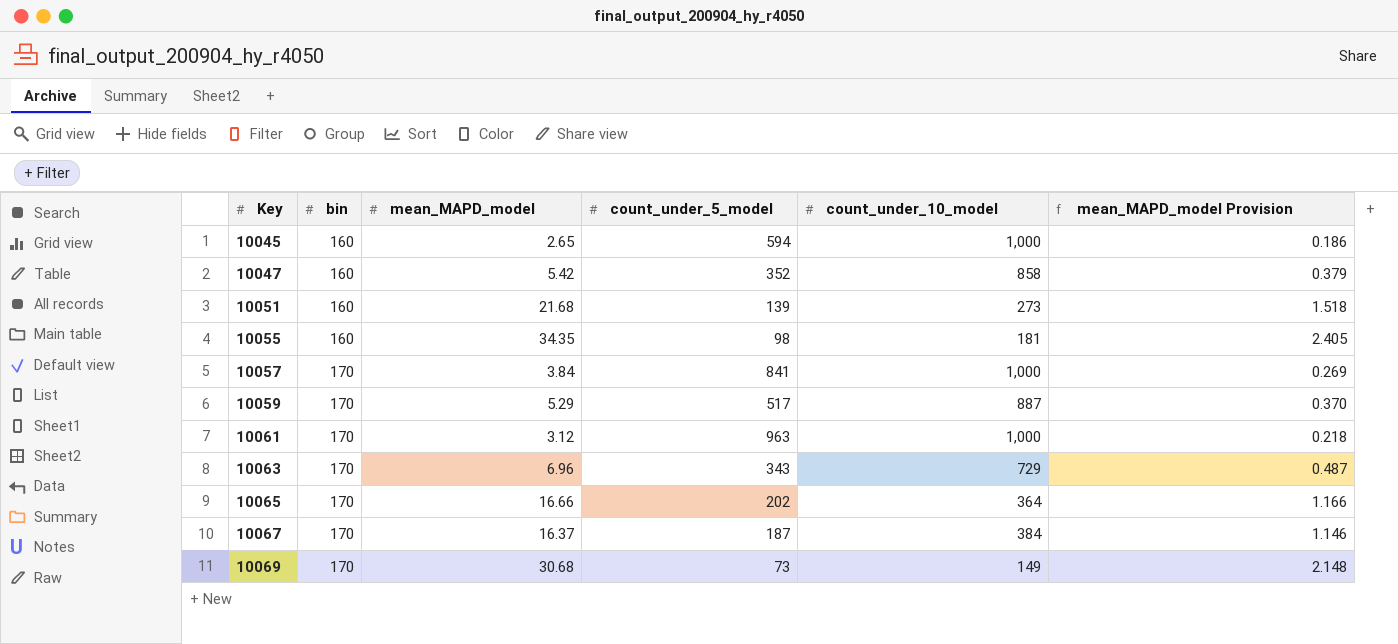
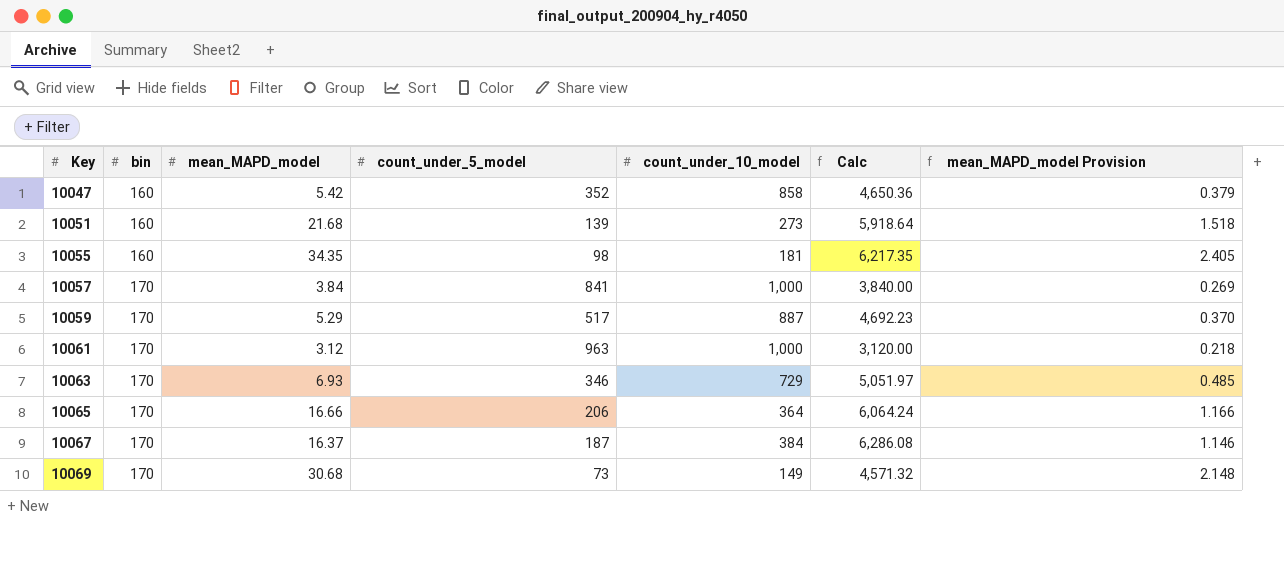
column Calc | formula: none -> [mean_MAPD_model] * [count_under_10_model]
row 10045: 160 | 2.65 | 594 | 1,000 | 0.186 -> none
10063 | mean_MAPD_model: 6.96 -> 6.93
10063 | count_under_5_model: 343 -> 346
10063 | mean_MAPD_model Provision: 0.487 -> 0.485
10065 | count_under_5_model: 202 -> 206

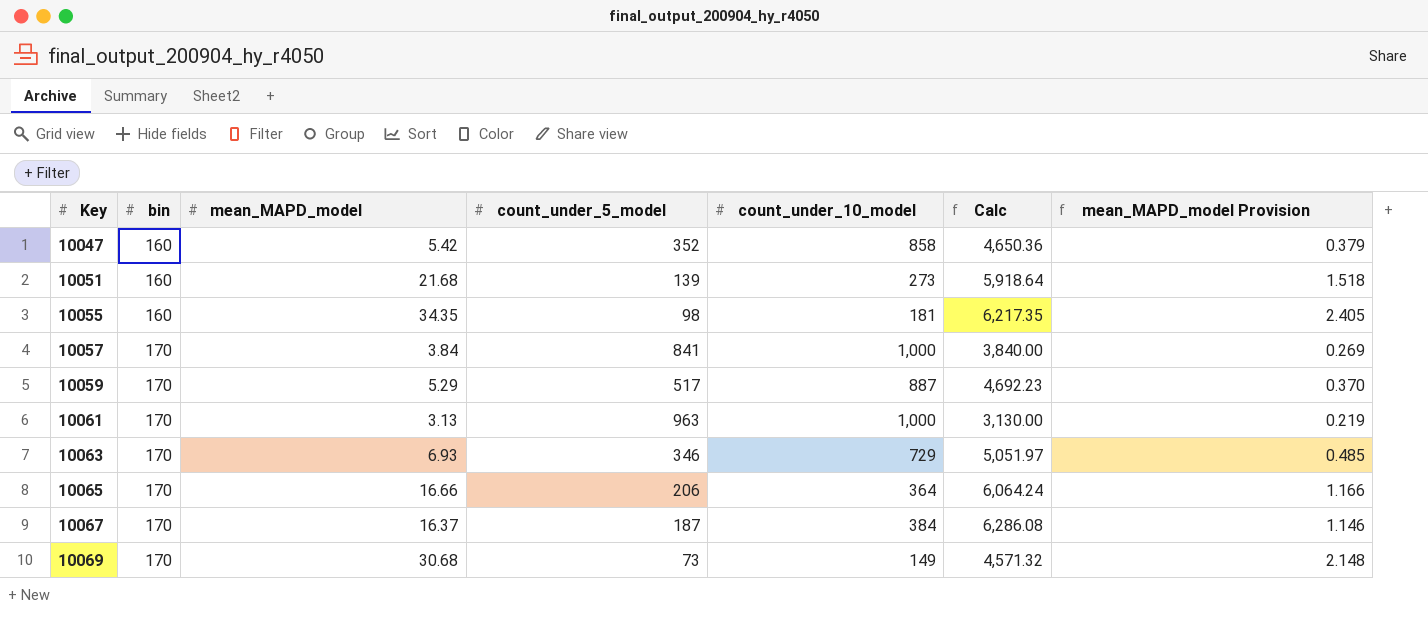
10061 | mean_MAPD_model: 3.12 -> 3.13
10061 | Calc: 3,120.00 -> 3,130.00
10061 | mean_MAPD_model Provision: 0.218 -> 0.219

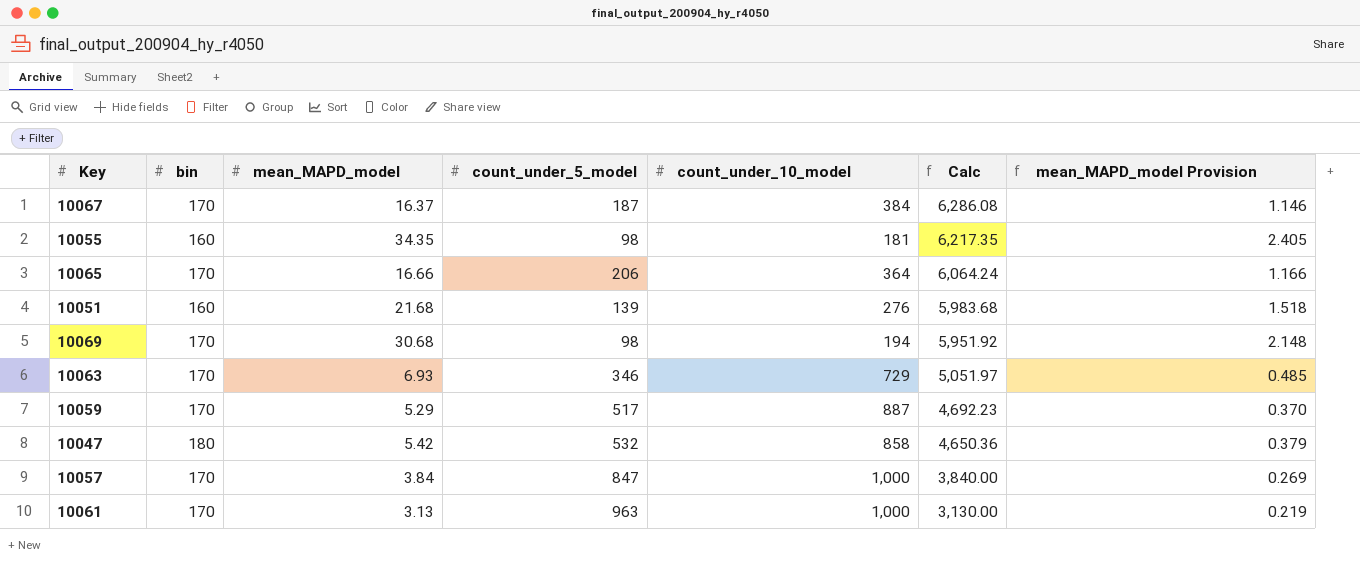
row order: Key ascending -> Calc descending
10051 | count_under_10_model: 273 -> 276
10051 | Calc: 5,918.64 -> 5,983.68
10069 | count_under_5_model: 73 -> 98
10069 | count_under_10_model: 149 -> 194
10069 | Calc: 4,571.32 -> 5,951.92
10047 | bin: 160 -> 180
10047 | count_under_5_model: 352 -> 532
10057 | count_under_5_model: 841 -> 847

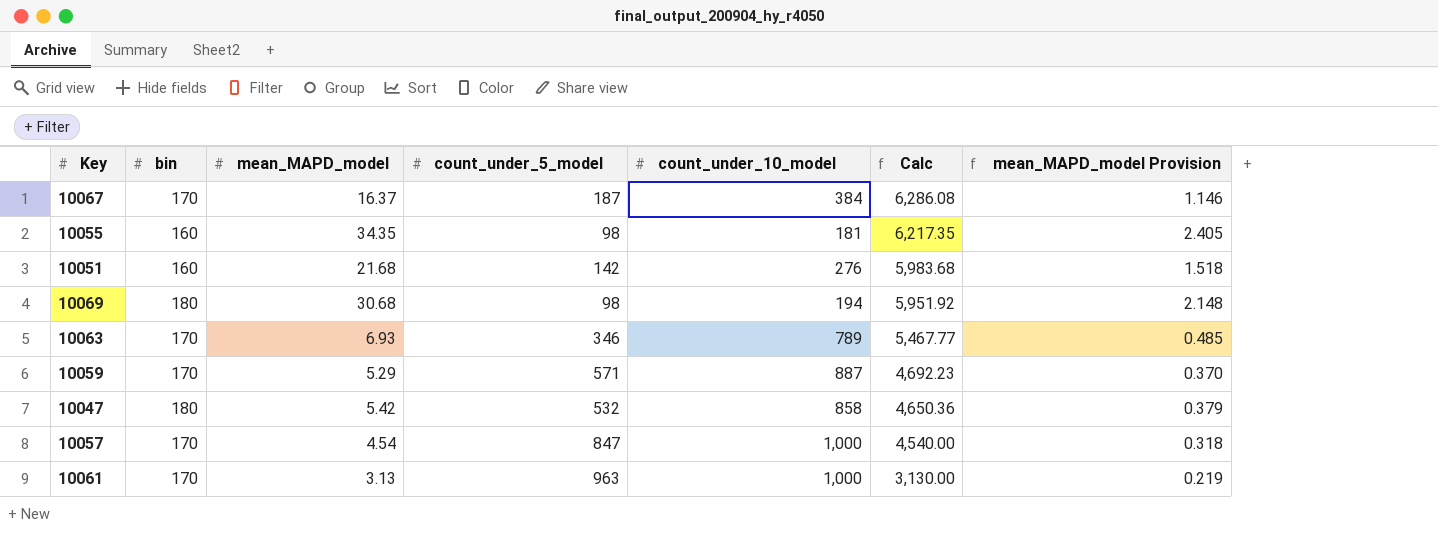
row 10065: 170 | 16.66 | 206 | 364 | 6,064.24 | 1.166 -> none
10051 | count_under_5_model: 139 -> 142
10069 | bin: 170 -> 180
10063 | count_under_10_model: 729 -> 789
10063 | Calc: 5,051.97 -> 5,467.77
10059 | count_under_5_model: 517 -> 571
10057 | mean_MAPD_model: 3.84 -> 4.54
10057 | Calc: 3,840.00 -> 4,540.00
10057 | mean_MAPD_model Provision: 0.269 -> 0.318

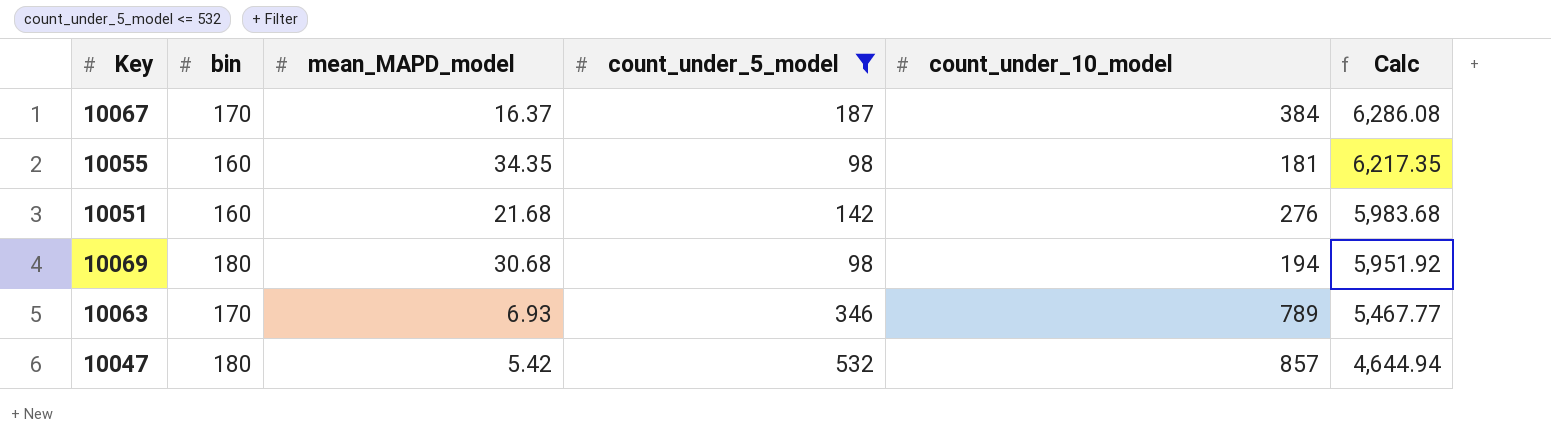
filter: none -> count_under_5_model <= 532
column mean_MAPD_model Provision | formula: [mean_MAPD_model] * 0.07 -> none
10047 | count_under_10_model: 858 -> 857
10047 | Calc: 4,650.36 -> 4,644.94

